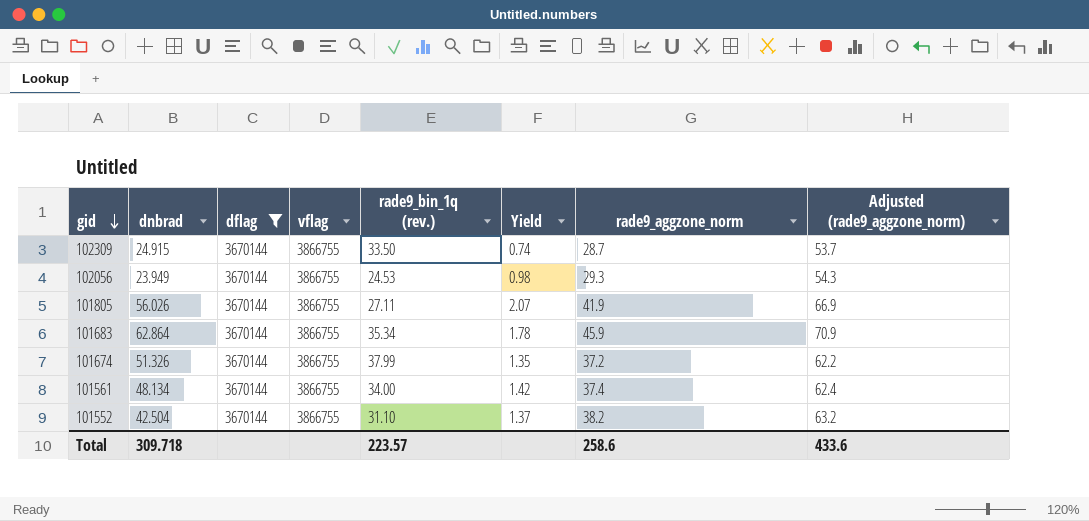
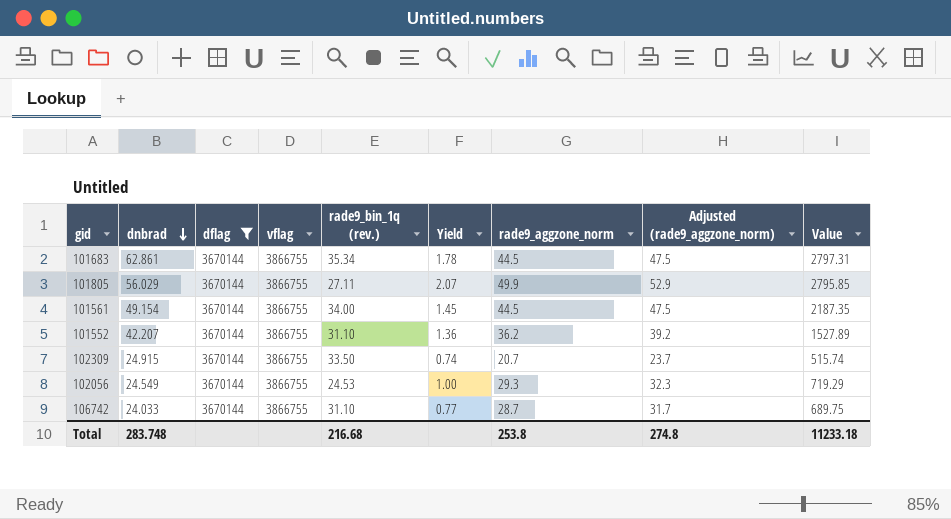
row order: gid descending -> dnbrad descending
column Adjusted (rade9_aggzone_norm) | formula: [rade9_aggzone_norm] + 25 -> [rade9_aggzone_norm] + 3
column Value | formula: none -> [dnbrad] * [rade9_aggzone_norm]
row 101674: 51.326 | 3670144 | 3866755 | 37.99 | 1.35 | 37.2 | 62.2 -> none
101683 | dnbrad: 62.864 -> 62.861
101683 | rade9_aggzone_norm: 45.9 -> 44.5
101805 | dnbrad: 56.026 -> 56.029
101805 | rade9_aggzone_norm: 41.9 -> 49.9
101561 | dnbrad: 48.134 -> 49.154
101561 | Yield: 1.42 -> 1.45
101561 | rade9_aggzone_norm: 37.4 -> 44.5
101552 | dnbrad: 42.504 -> 42.207
101552 | Yield: 1.37 -> 1.36
101552 | rade9_aggzone_norm: 38.2 -> 36.2
102309 | rade9_aggzone_norm: 28.7 -> 20.7
102056 | dnbrad: 23.949 -> 24.549
102056 | Yield: 0.98 -> 1.00
row 106742: none -> 24.033 | 3670144 | 3866755 | 31.10 | 0.77 | 28.7 | 31.7 | 689.75
Total | dnbrad: 309.718 -> 283.748
Total | rade9_bin_1q (rev.): 223.57 -> 216.68
Total | rade9_aggzone_norm: 258.6 -> 253.8
Total | Adjusted (rade9_aggzone_norm): 433.6 -> 274.8

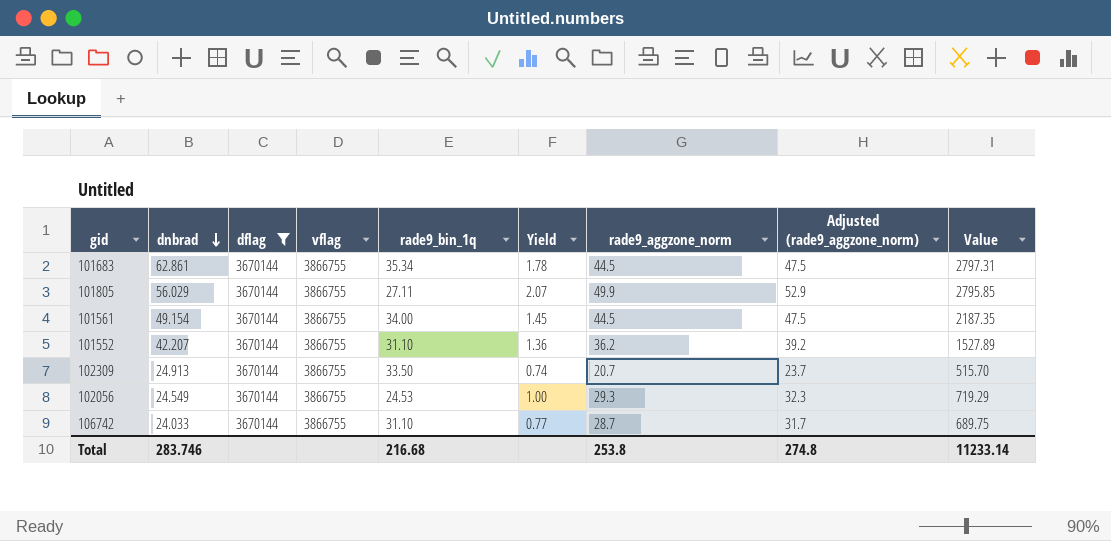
column name: rade9_bin_1q (rev.) -> rade9_bin_1q
102309 | dnbrad: 24.915 -> 24.913
102309 | Value: 515.74 -> 515.70
Total | dnbrad: 283.748 -> 283.746
Total | Value: 11233.18 -> 11233.14

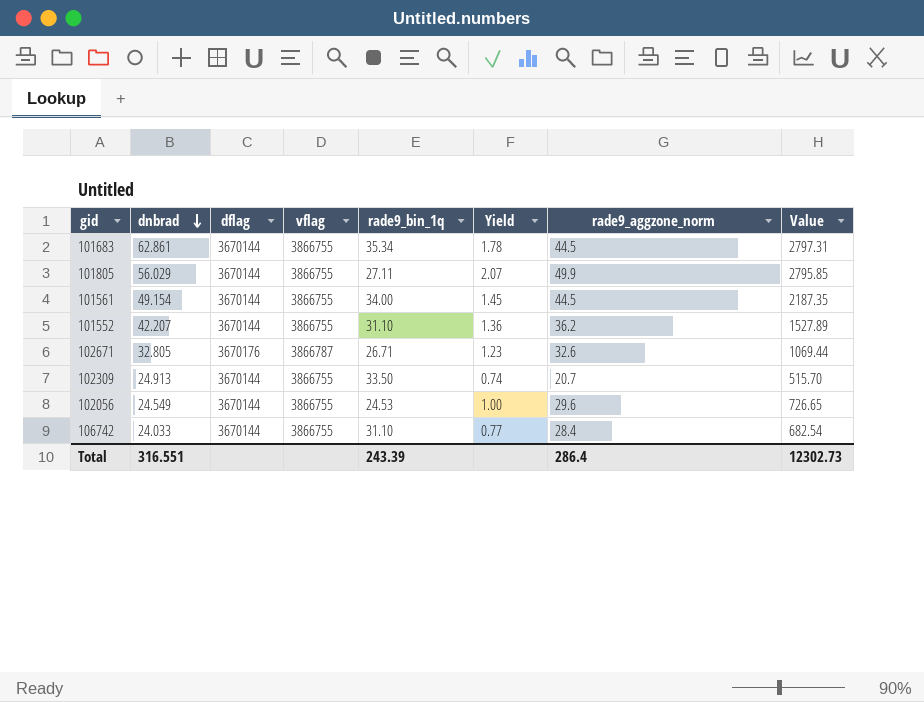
filter: dflag = 3670144 -> none
column Adjusted (rade9_aggzone_norm) | formula: [rade9_aggzone_norm] + 3 -> none
102056 | rade9_aggzone_norm: 29.3 -> 29.6
102056 | Value: 719.29 -> 726.65
106742 | rade9_aggzone_norm: 28.7 -> 28.4
106742 | Value: 689.75 -> 682.54
Total | dnbrad: 283.746 -> 316.551
Total | rade9_bin_1q: 216.68 -> 243.39
Total | rade9_aggzone_norm: 253.8 -> 286.4
Total | Value: 11233.14 -> 12302.73

